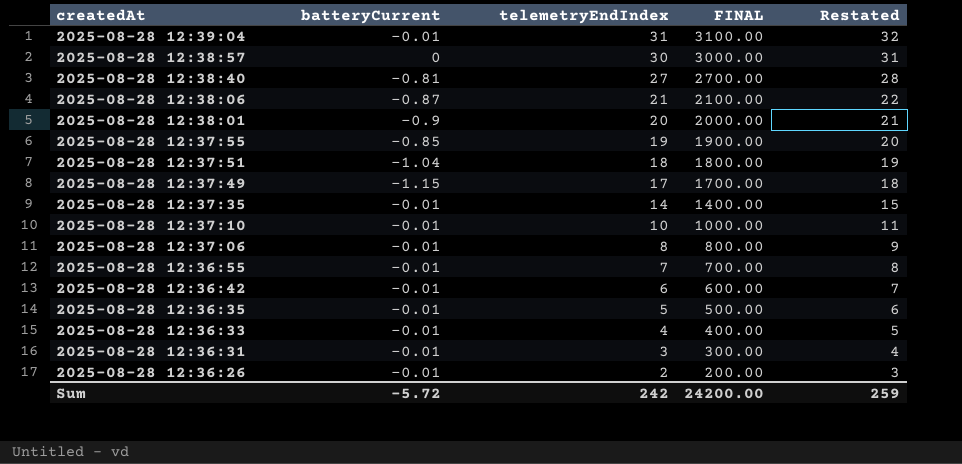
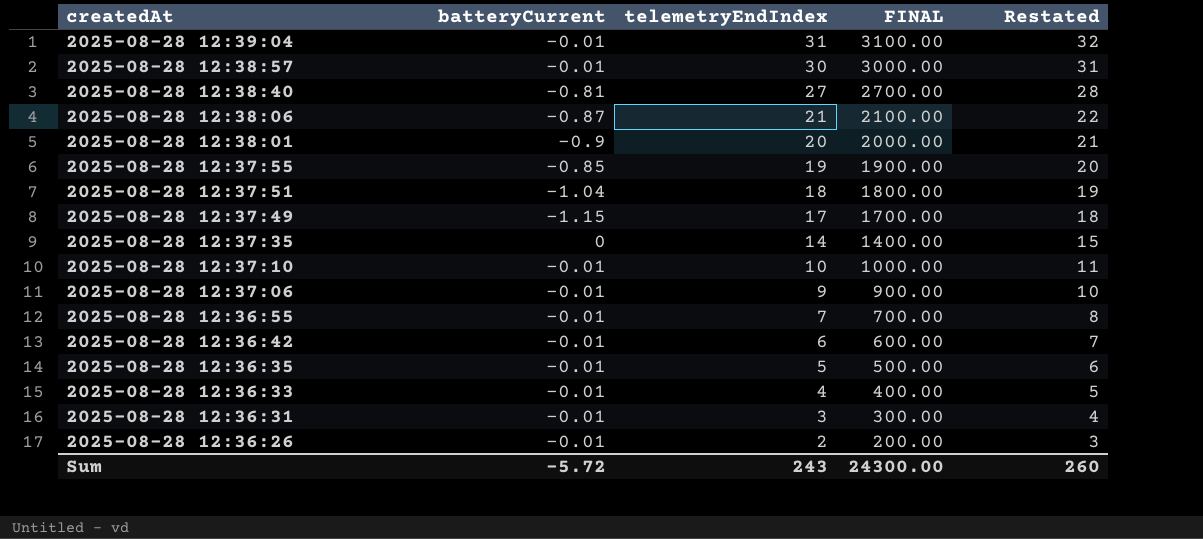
2025-08-28 12:38:57 | batteryCurrent: 0 -> -0.01
2025-08-28 12:37:35 | batteryCurrent: -0.01 -> 0
2025-08-28 12:37:06 | telemetryEndIndex: 8 -> 9
2025-08-28 12:37:06 | FINAL: 800.00 -> 900.00
2025-08-28 12:37:06 | Restated: 9 -> 10
Sum | telemetryEndIndex: 242 -> 243
Sum | FINAL: 24200.00 -> 24300.00
Sum | Restated: 259 -> 260

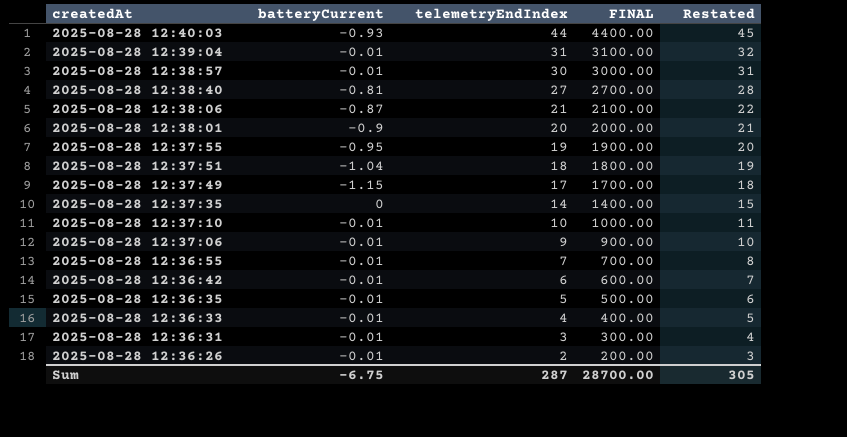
row 2025-08-28 12:40:03: none -> -0.93 | 44 | 4400.00 | 45
2025-08-28 12:37:55 | batteryCurrent: -0.85 -> -0.95
Sum | batteryCurrent: -5.72 -> -6.75
Sum | telemetryEndIndex: 243 -> 287
Sum | FINAL: 24300.00 -> 28700.00
Sum | Restated: 260 -> 305

